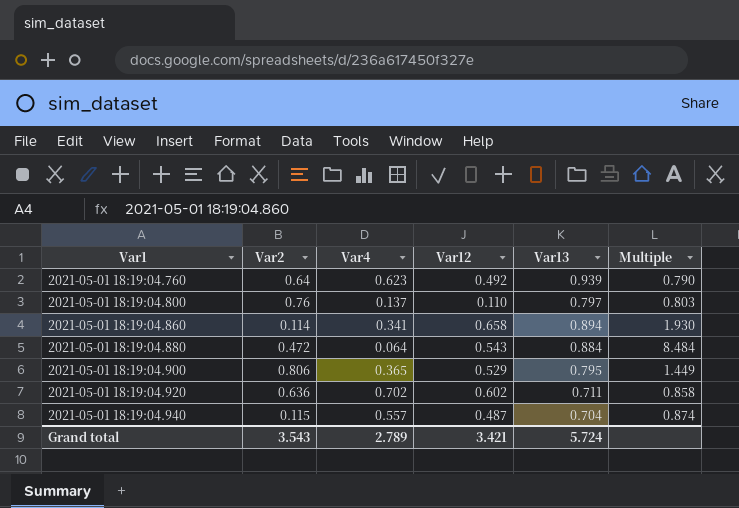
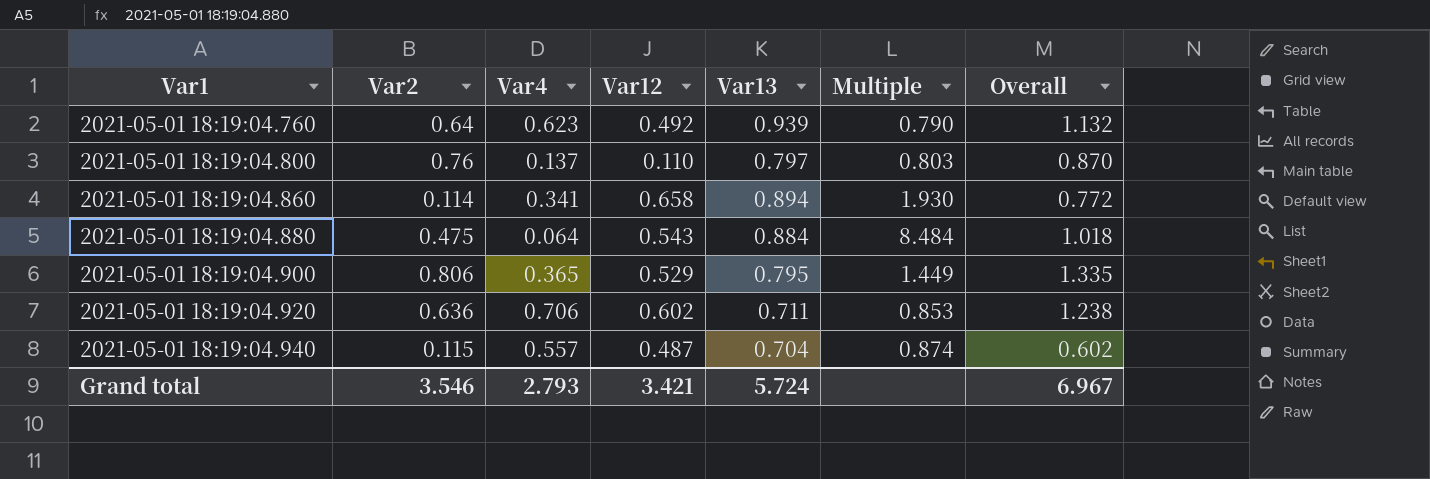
column Overall | formula: none -> [Var2] + [Var12]
2021-05-01 18:19:04.880 | Var2: 0.472 -> 0.475
2021-05-01 18:19:04.920 | Var4: 0.702 -> 0.706
2021-05-01 18:19:04.920 | Multiple: 0.858 -> 0.853
Grand total | Var2: 3.543 -> 3.546
Grand total | Var4: 2.789 -> 2.793

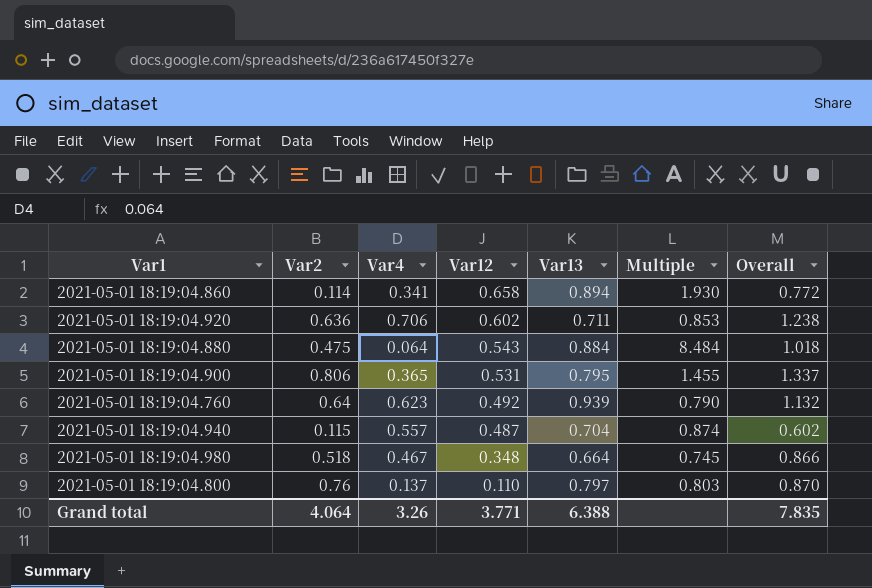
row order: Var1 ascending -> Var12 descending
2021-05-01 18:19:04.900 | Var12: 0.529 -> 0.531
2021-05-01 18:19:04.900 | Multiple: 1.449 -> 1.455
2021-05-01 18:19:04.900 | Overall: 1.335 -> 1.337
row 2021-05-01 18:19:04.980: none -> 0.518 | 0.467 | 0.348 | 0.664 | 0.745 | 0.866
Grand total | Var2: 3.546 -> 4.064
Grand total | Var4: 2.793 -> 3.26
Grand total | Var12: 3.421 -> 3.771
Grand total | Var13: 5.724 -> 6.388
Grand total | Overall: 6.967 -> 7.835

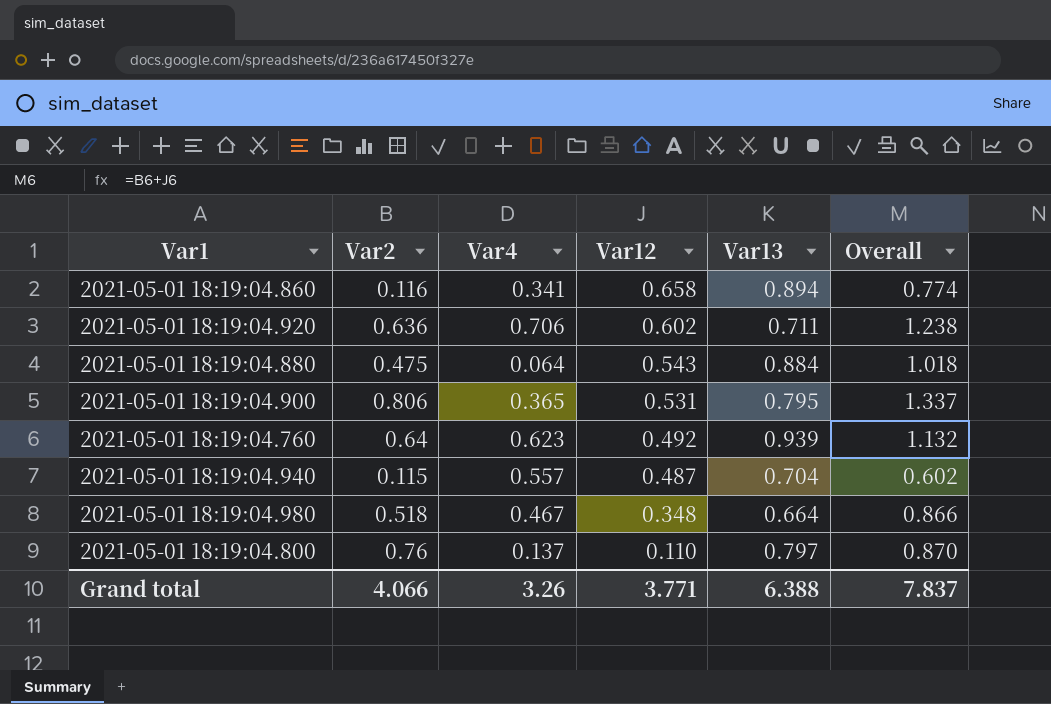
column Multiple | formula: [Var12] / [Var4] -> none
2021-05-01 18:19:04.860 | Var2: 0.114 -> 0.116
2021-05-01 18:19:04.860 | Overall: 0.772 -> 0.774
Grand total | Var2: 4.064 -> 4.066
Grand total | Overall: 7.835 -> 7.837

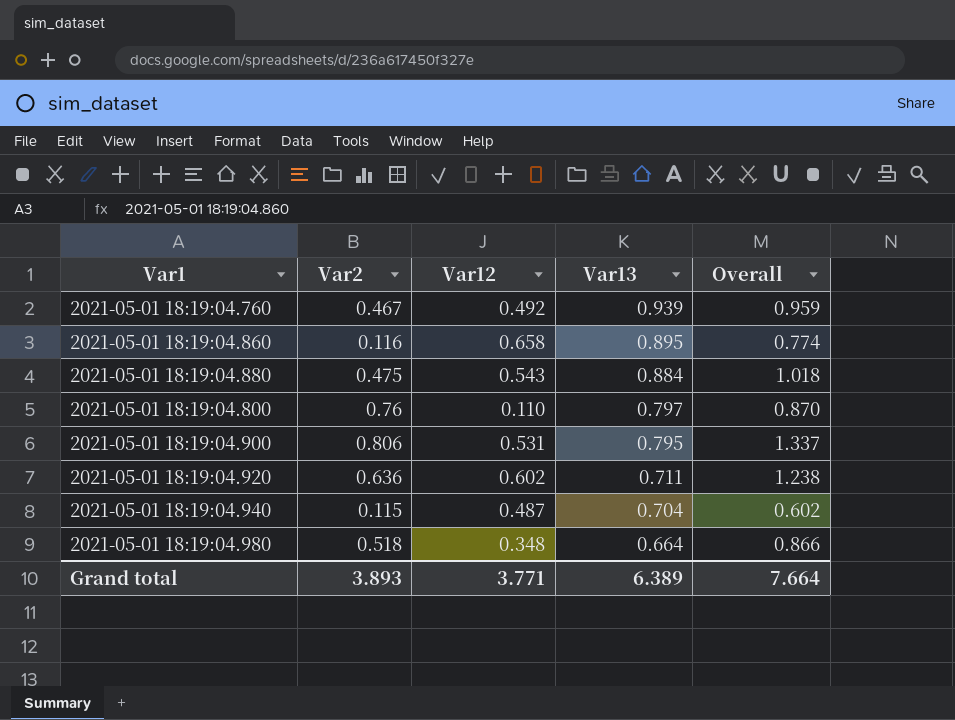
row order: Var12 descending -> Var13 descending
column Var4 | position: 3 -> none
2021-05-01 18:19:04.760 | Var2: 0.64 -> 0.467
2021-05-01 18:19:04.760 | Overall: 1.132 -> 0.959
2021-05-01 18:19:04.860 | Var13: 0.894 -> 0.895
Grand total | Var2: 4.066 -> 3.893
Grand total | Var13: 6.388 -> 6.389
Grand total | Overall: 7.837 -> 7.664

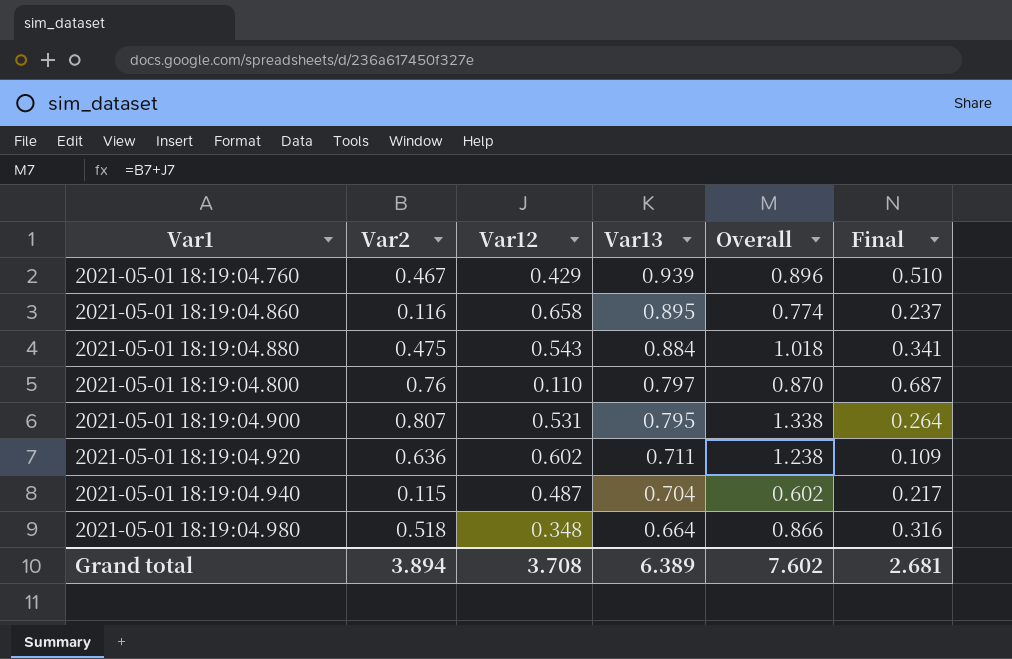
column Final | formula: none -> [Var13] - [Var12]
2021-05-01 18:19:04.760 | Var12: 0.492 -> 0.429
2021-05-01 18:19:04.760 | Overall: 0.959 -> 0.896
2021-05-01 18:19:04.900 | Var2: 0.806 -> 0.807
2021-05-01 18:19:04.900 | Overall: 1.337 -> 1.338
Grand total | Var2: 3.893 -> 3.894
Grand total | Var12: 3.771 -> 3.708
Grand total | Overall: 7.664 -> 7.602

